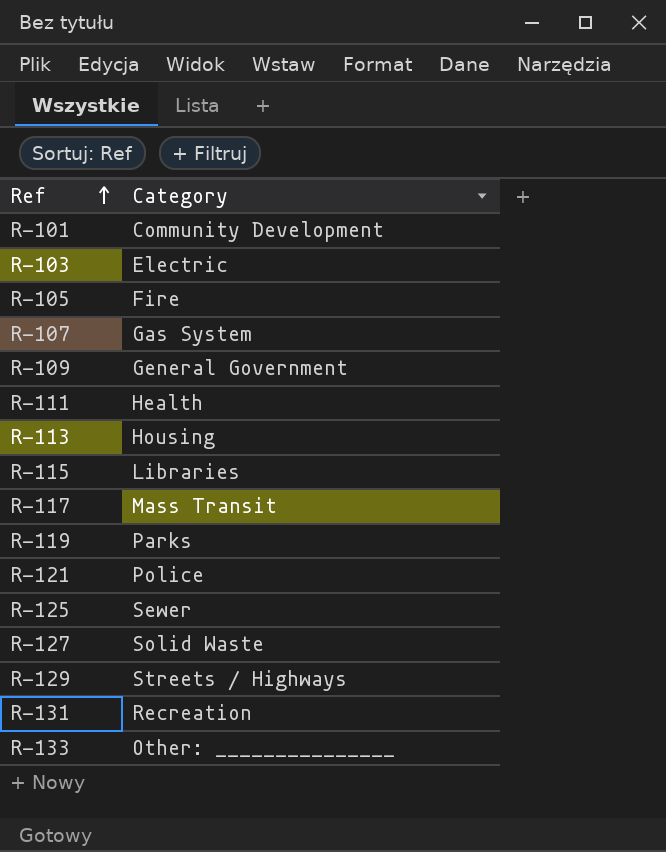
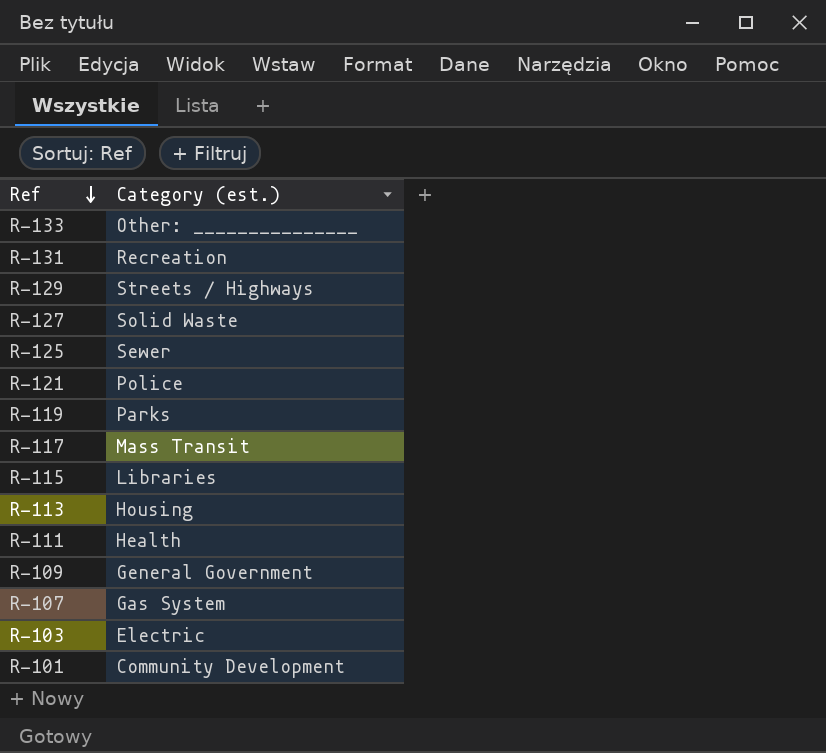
row order: Ref ascending -> Ref descending
column name: Category -> Category (est.)
row R-105: Fire -> none

